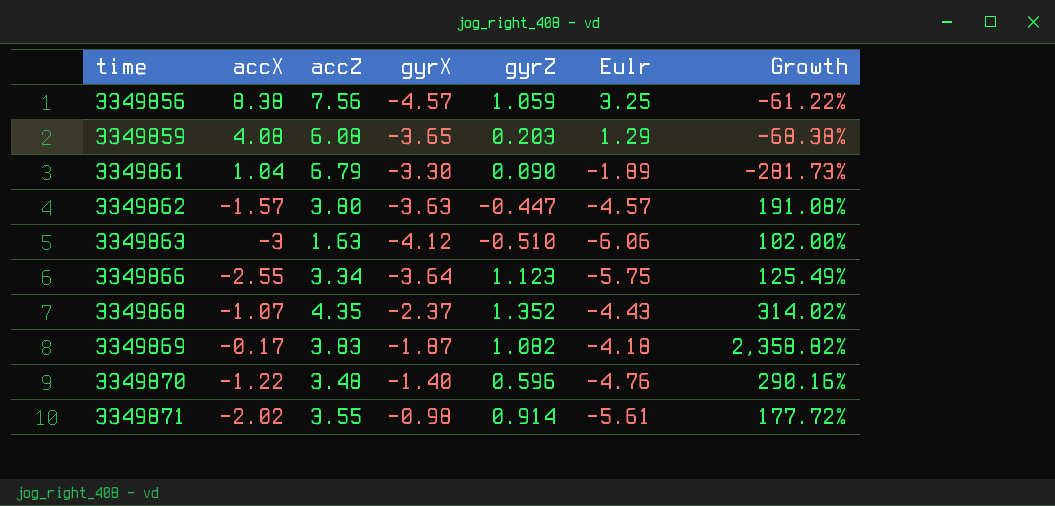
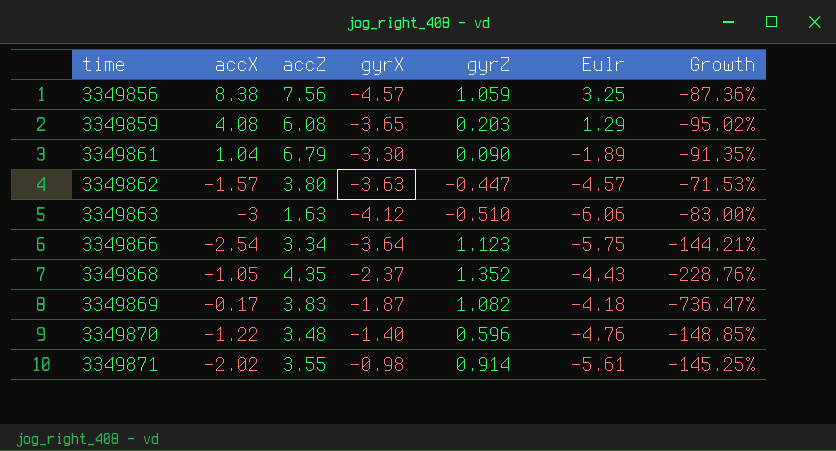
column Growth | formula: ([Eulr] - [accX]) / [accX] -> ([gyrZ] - [accX]) / [accX]
3349866 | accX: -2.55 -> -2.54
3349868 | accX: -1.07 -> -1.05

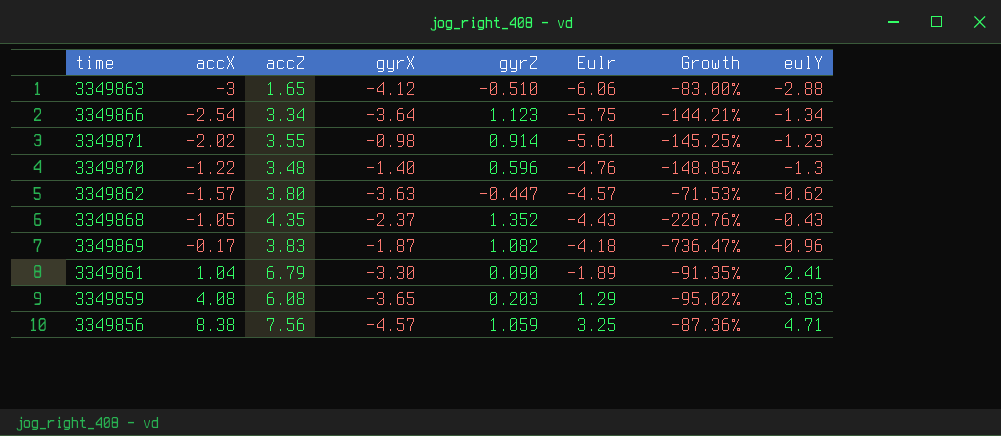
row order: time ascending -> Eulr ascending
column eulY | position: none -> 8
3349863 | accZ: 1.63 -> 1.65

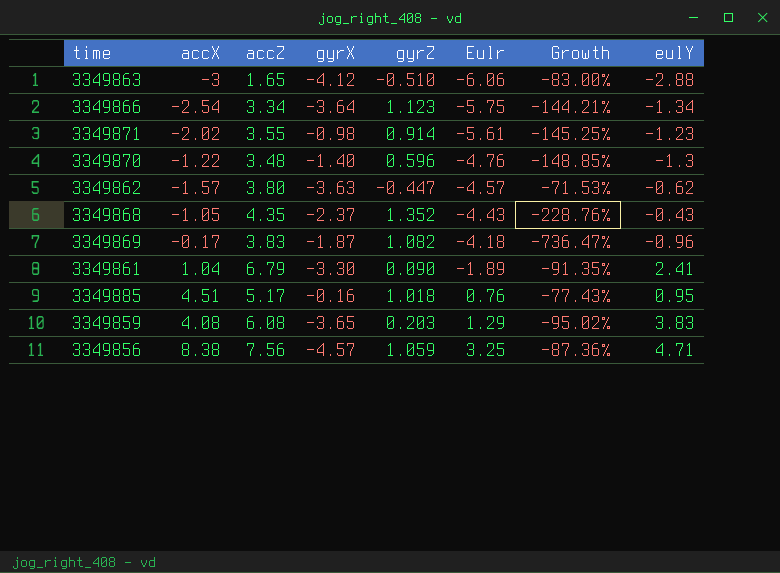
row 3349885: none -> 4.51 | 5.17 | -0.16 | 1.018 | 0.76 | -77.43% | 0.95

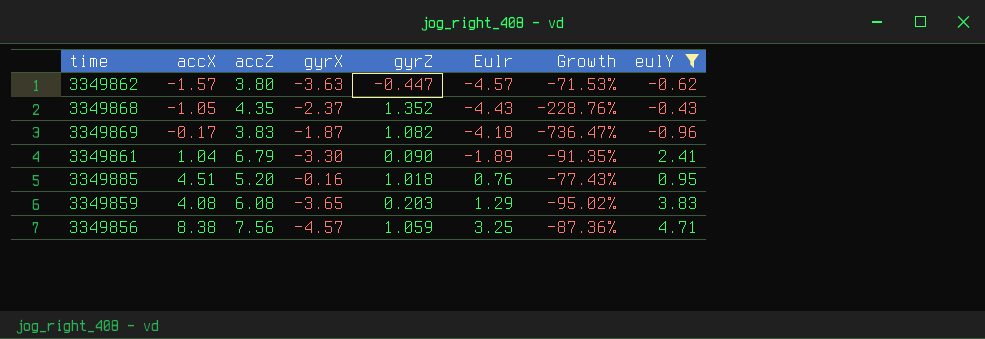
filter: none -> eulY >= -0.96
3349885 | accZ: 5.17 -> 5.20

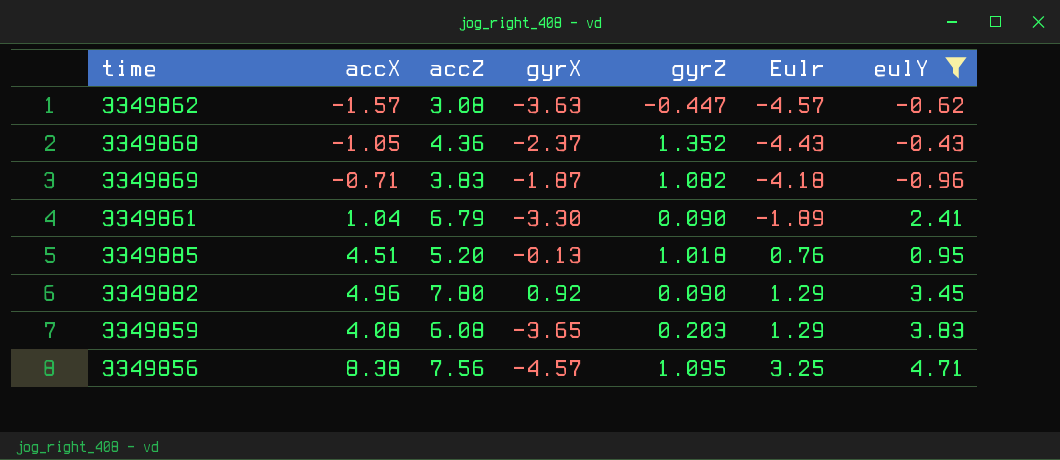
column Growth | formula: ([gyrZ] - [accX]) / [accX] -> none
3349862 | accZ: 3.80 -> 3.08
3349868 | accZ: 4.35 -> 4.36
3349869 | accX: -0.17 -> -0.71
3349885 | gyrX: -0.16 -> -0.13
row 3349882: none -> 4.96 | 7.80 | 0.92 | 0.090 | 1.29 | 3.45
3349856 | gyrZ: 1.059 -> 1.095

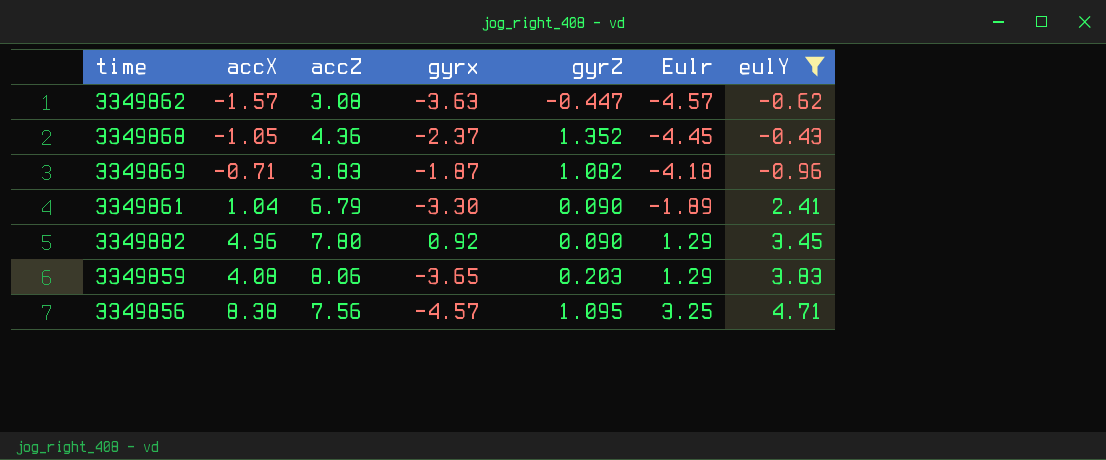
column name: gyrX -> gyrx
row 3349885: 4.51 | 5.20 | -0.13 | 1.018 | 0.76 | 0.95 -> none
3349868 | Eulr: -4.43 -> -4.45
3349859 | accZ: 6.08 -> 8.06

